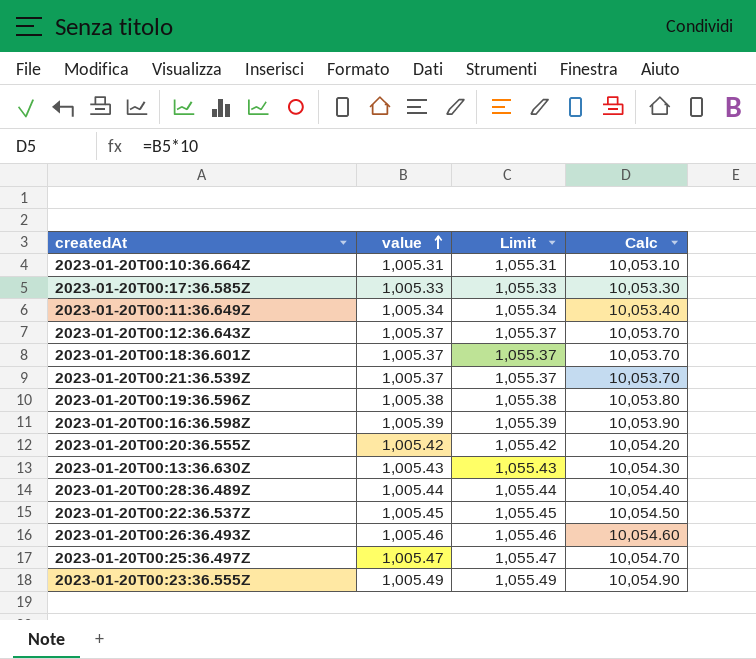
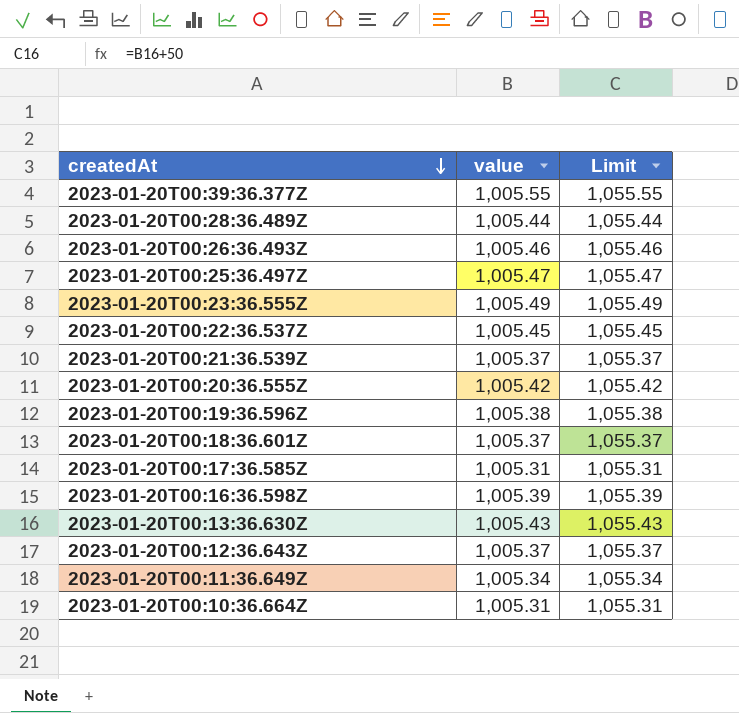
row order: value ascending -> createdAt descending
column Calc | formula: [value] * 10 -> none
row 2023-01-20T00:39:36.377Z: none -> 1,005.55 | 1,055.55
2023-01-20T00:17:36.585Z | value: 1,005.33 -> 1,005.31
2023-01-20T00:17:36.585Z | Limit: 1,055.33 -> 1,055.31

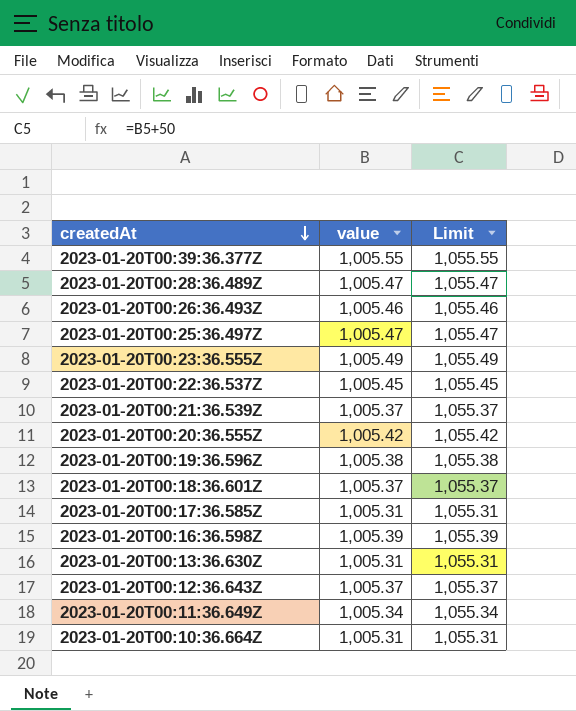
2023-01-20T00:28:36.489Z | value: 1,005.44 -> 1,005.47
2023-01-20T00:28:36.489Z | Limit: 1,055.44 -> 1,055.47
2023-01-20T00:13:36.630Z | value: 1,005.43 -> 1,005.31
2023-01-20T00:13:36.630Z | Limit: 1,055.43 -> 1,055.31

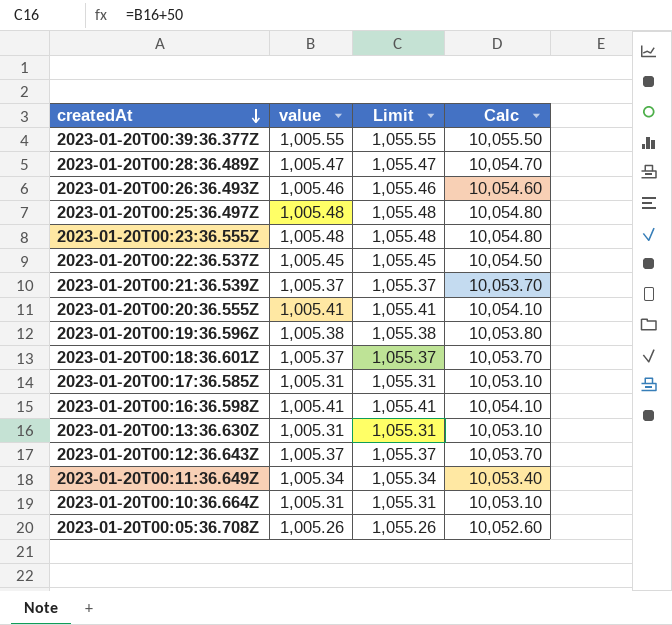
column Calc | formula: none -> [value] * 10
2023-01-20T00:25:36.497Z | value: 1,005.47 -> 1,005.48
2023-01-20T00:25:36.497Z | Limit: 1,055.47 -> 1,055.48
2023-01-20T00:23:36.555Z | value: 1,005.49 -> 1,005.48
2023-01-20T00:23:36.555Z | Limit: 1,055.49 -> 1,055.48
2023-01-20T00:20:36.555Z | value: 1,005.42 -> 1,005.41
2023-01-20T00:20:36.555Z | Limit: 1,055.42 -> 1,055.41
2023-01-20T00:16:36.598Z | value: 1,005.39 -> 1,005.41
2023-01-20T00:16:36.598Z | Limit: 1,055.39 -> 1,055.41
row 2023-01-20T00:05:36.708Z: none -> 1,005.26 | 1,055.26 | 10,052.60

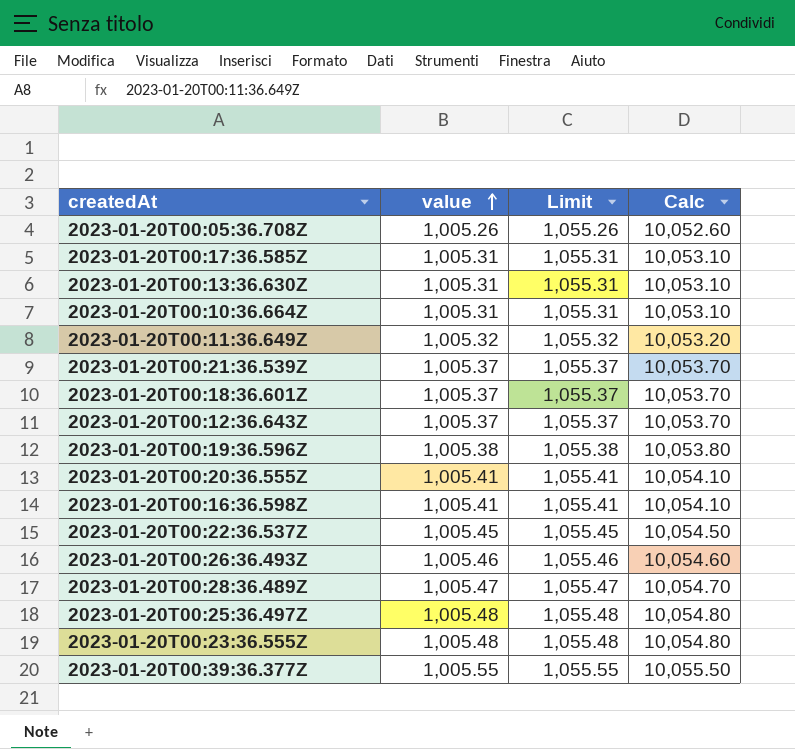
row order: createdAt descending -> value ascending
2023-01-20T00:11:36.649Z | value: 1,005.34 -> 1,005.32
2023-01-20T00:11:36.649Z | Limit: 1,055.34 -> 1,055.32
2023-01-20T00:11:36.649Z | Calc: 10,053.40 -> 10,053.20

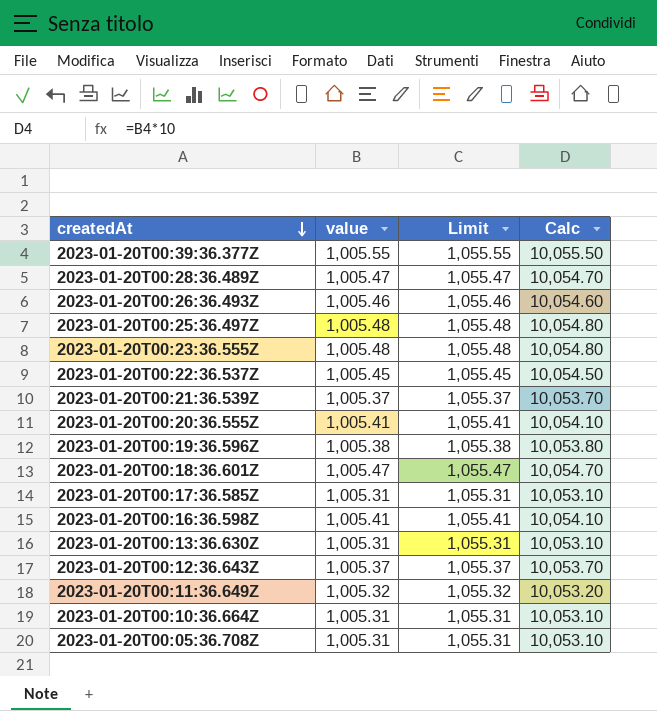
row order: value ascending -> createdAt descending
2023-01-20T00:18:36.601Z | value: 1,005.37 -> 1,005.47
2023-01-20T00:18:36.601Z | Limit: 1,055.37 -> 1,055.47
2023-01-20T00:18:36.601Z | Calc: 10,053.70 -> 10,054.70
2023-01-20T00:05:36.708Z | value: 1,005.26 -> 1,005.31
2023-01-20T00:05:36.708Z | Limit: 1,055.26 -> 1,055.31
2023-01-20T00:05:36.708Z | Calc: 10,052.60 -> 10,053.10

